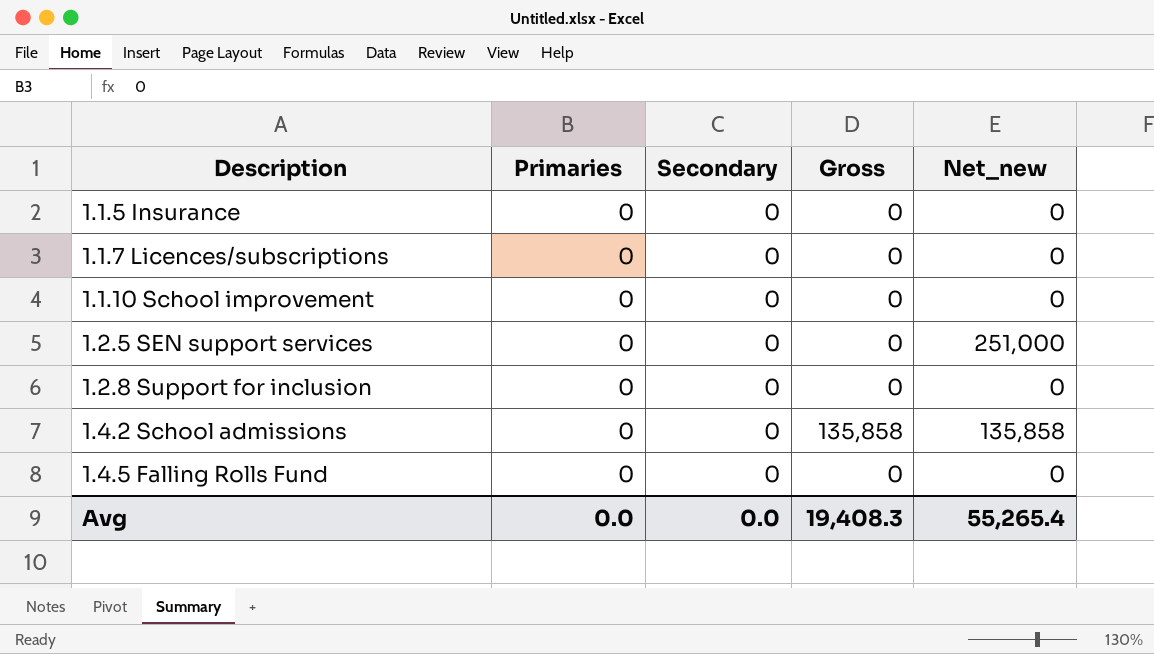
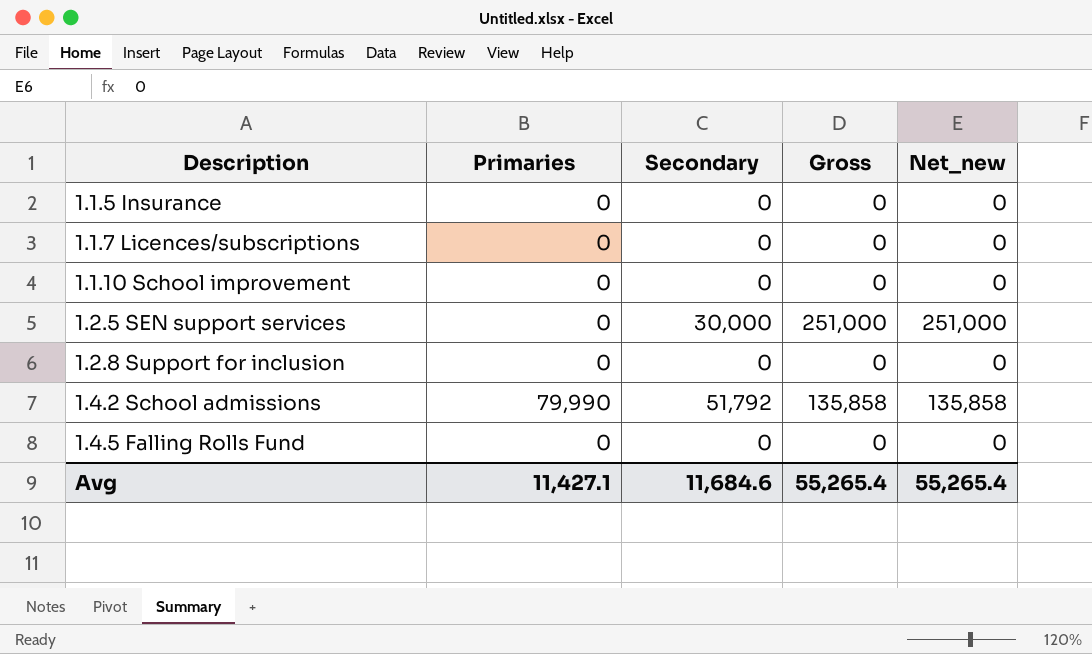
1.2.5 SEN support services | Secondary: 0 -> 30,000
1.2.5 SEN support services | Gross: 0 -> 251,000
1.4.2 School admissions | Primaries: 0 -> 79,990
1.4.2 School admissions | Secondary: 0 -> 51,792
Avg | Primaries: 0.0 -> 11,427.1
Avg | Secondary: 0.0 -> 11,684.6
Avg | Gross: 19,408.3 -> 55,265.4

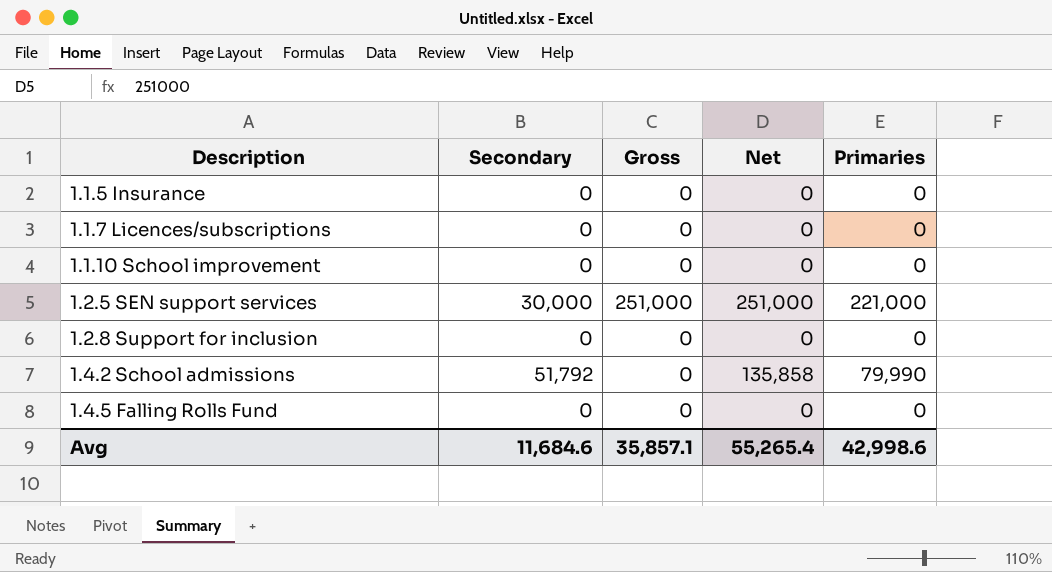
column name: Net_new -> Net
column Primaries | position: 2 -> 5
1.2.5 SEN support services | Primaries: 0 -> 221,000
1.4.2 School admissions | Gross: 135,858 -> 0
Avg | Gross: 55,265.4 -> 35,857.1
Avg | Primaries: 11,427.1 -> 42,998.6

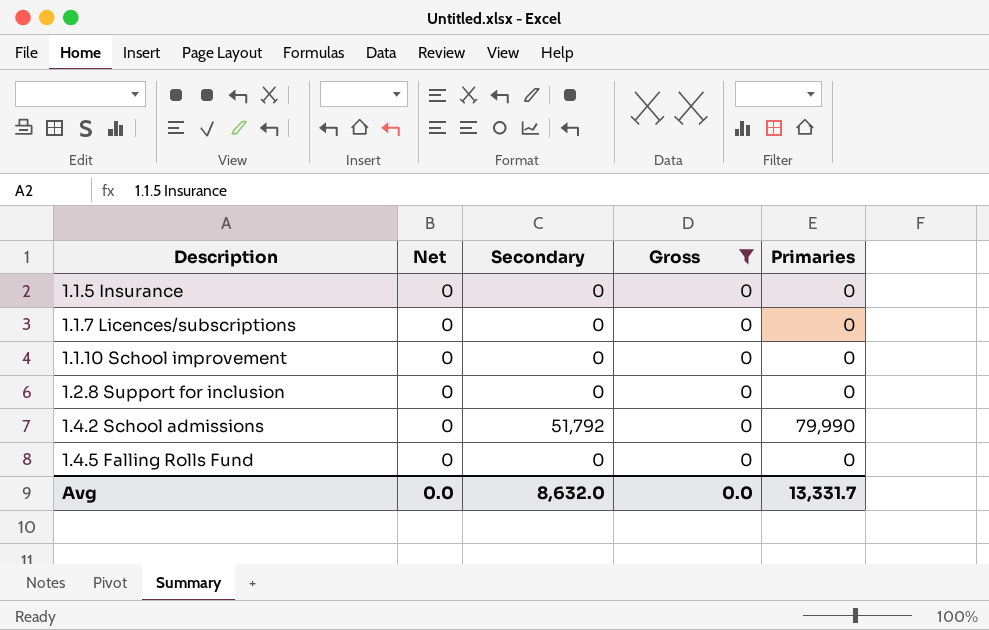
filter: none -> Gross = 0
column Net | position: 4 -> 2
1.4.2 School admissions | Net: 135,858 -> 0
Avg | Net: 55,265.4 -> 0.0
Avg | Secondary: 11,684.6 -> 8,632.0
Avg | Gross: 35,857.1 -> 0.0
Avg | Primaries: 42,998.6 -> 13,331.7

